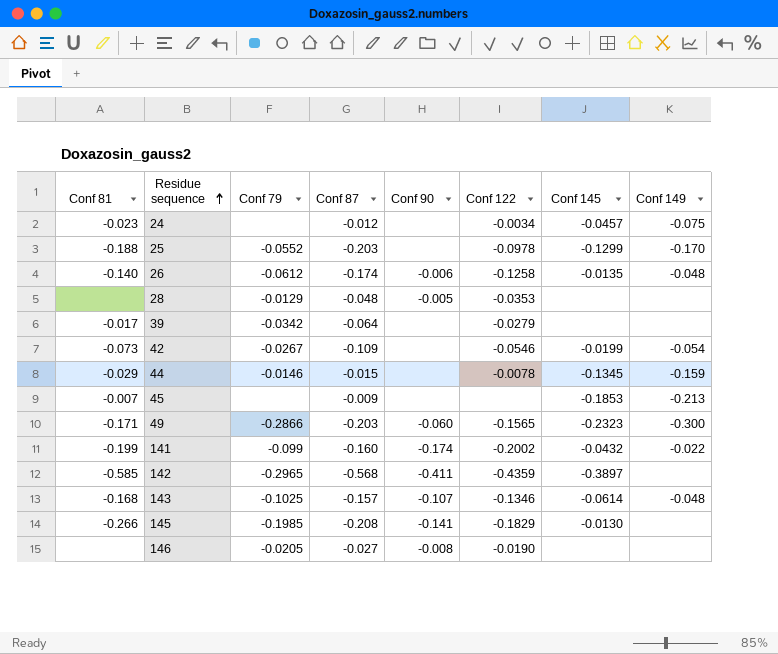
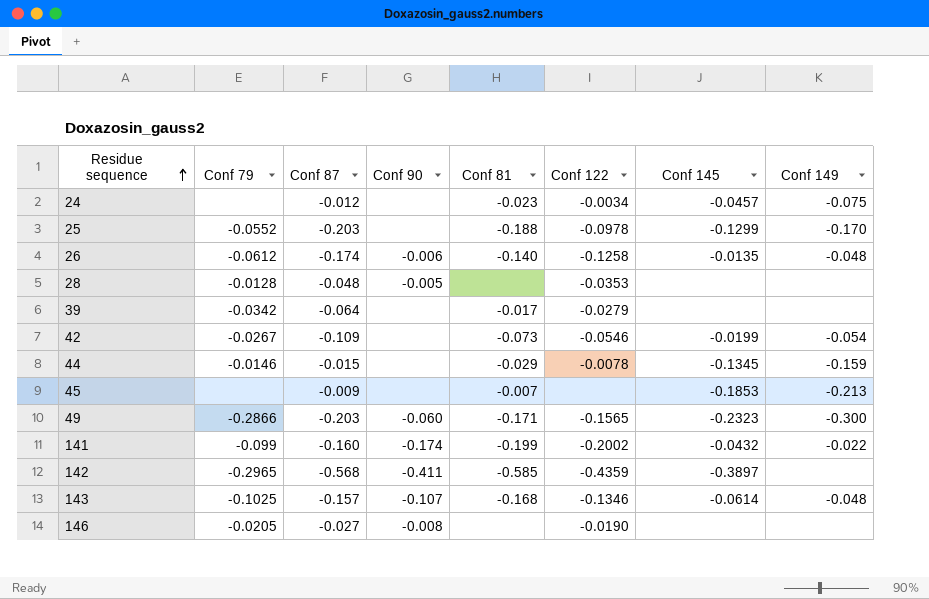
column Conf 81 | position: 1 -> 5
row 145: -0.266 | -0.1985 | -0.208 | -0.141 | -0.1829 | -0.0130 | none -> none
28 | Conf 79: -0.0129 -> -0.0128

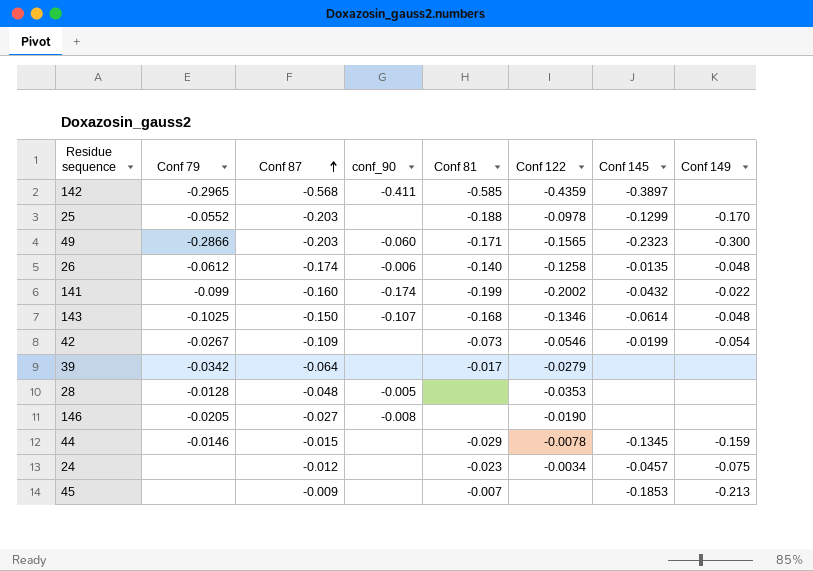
row order: Residue sequence ascending -> Conf 87 ascending
column name: Conf 90 -> conf_90
143 | Conf 87: -0.157 -> -0.150

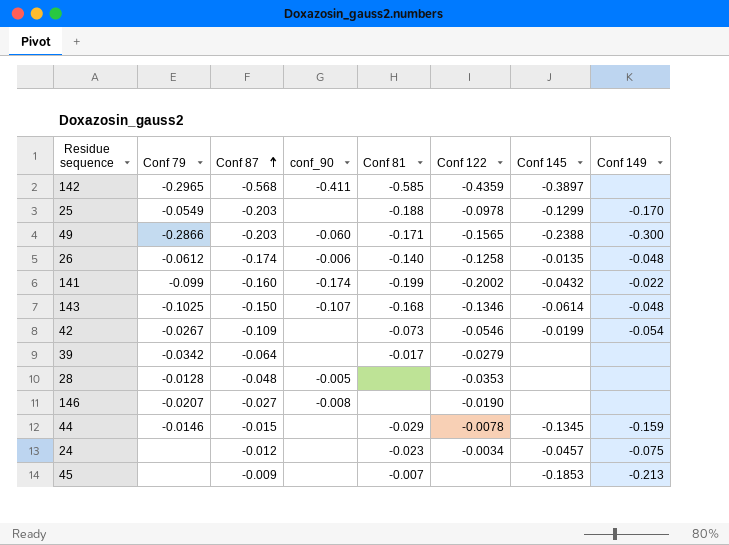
25 | Conf 79: -0.0552 -> -0.0549
49 | Conf 145: -0.2323 -> -0.2388
146 | Conf 79: -0.0205 -> -0.0207

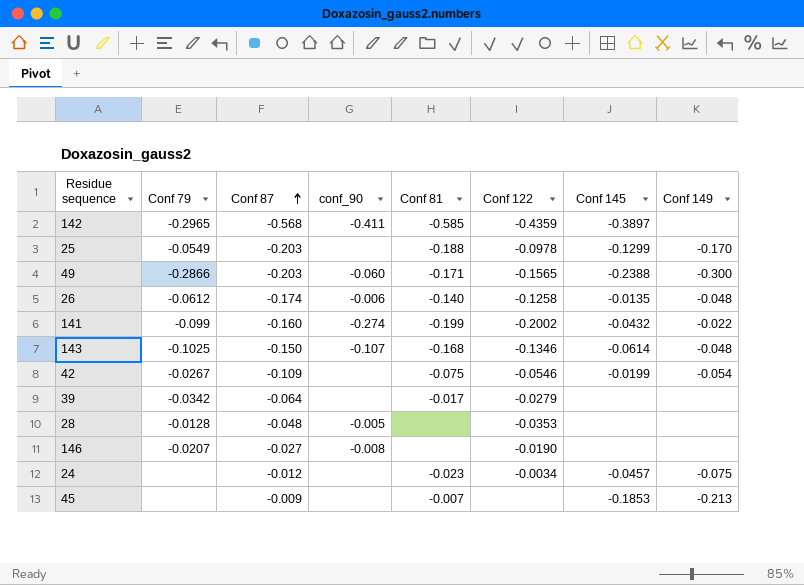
row 44: -0.0146 | -0.015 | none | -0.029 | -0.0078 | -0.1345 | -0.159 -> none
141 | conf_90: -0.174 -> -0.274
42 | Conf 81: -0.073 -> -0.075

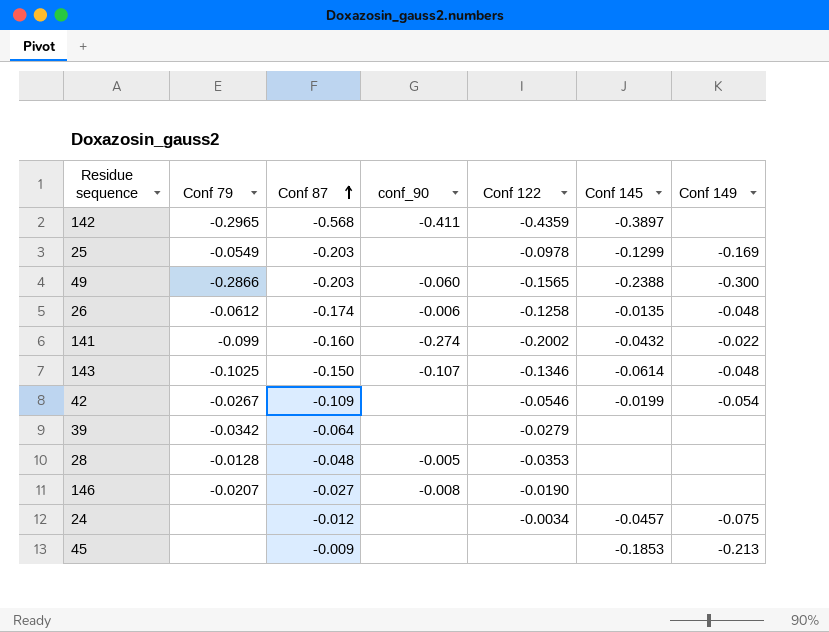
column Conf 81 | position: 5 -> none
25 | Conf 149: -0.170 -> -0.169

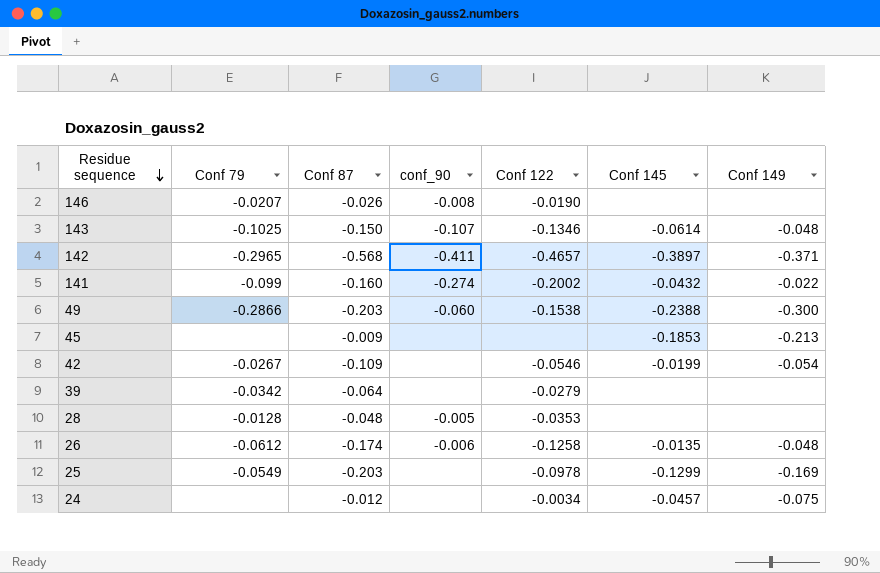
row order: Conf 87 ascending -> Residue sequence descending
146 | Conf 87: -0.027 -> -0.026
142 | Conf 122: -0.4359 -> -0.4657
142 | Conf 149: none -> -0.371
49 | Conf 122: -0.1565 -> -0.1538

